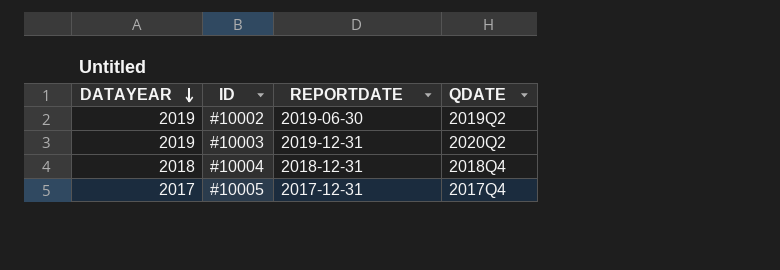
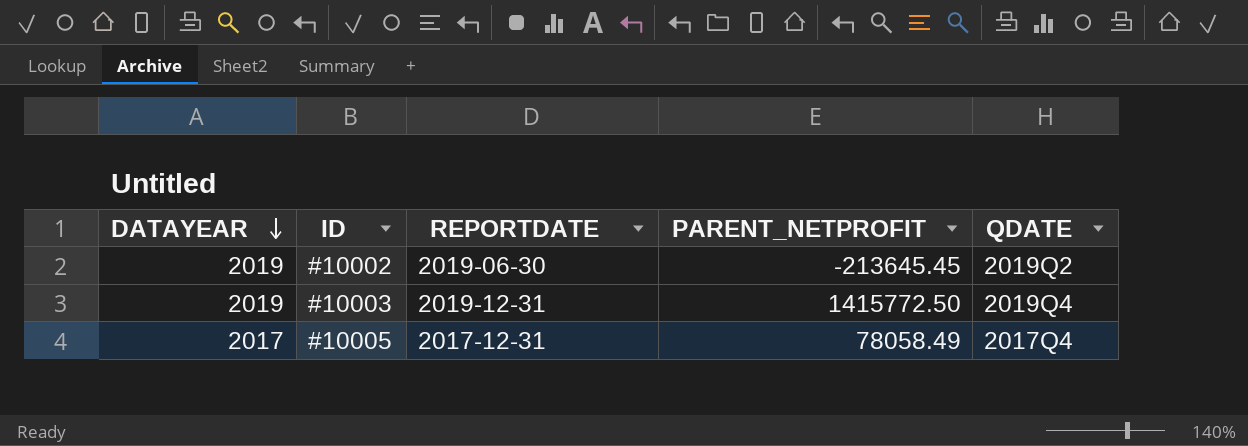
column PARENT_NETPROFIT | position: none -> 4
row #10004: 2018 | 2018-12-31 | 2018Q4 -> none
#10003 | QDATE: 2020Q2 -> 2019Q4

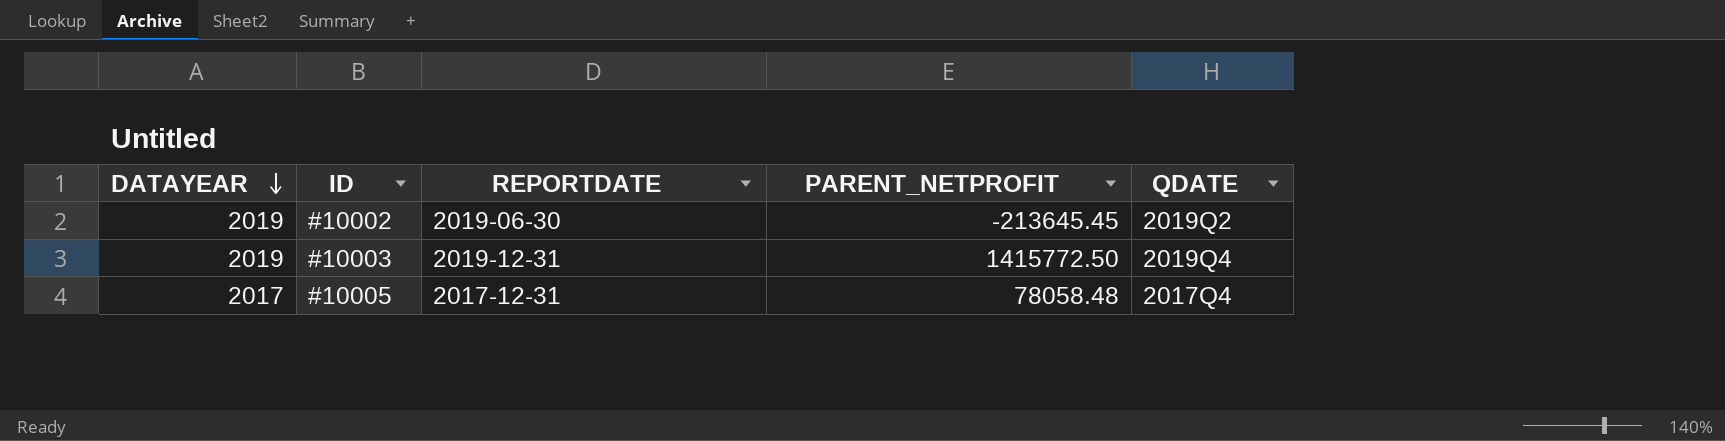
#10005 | PARENT_NETPROFIT: 78058.49 -> 78058.48

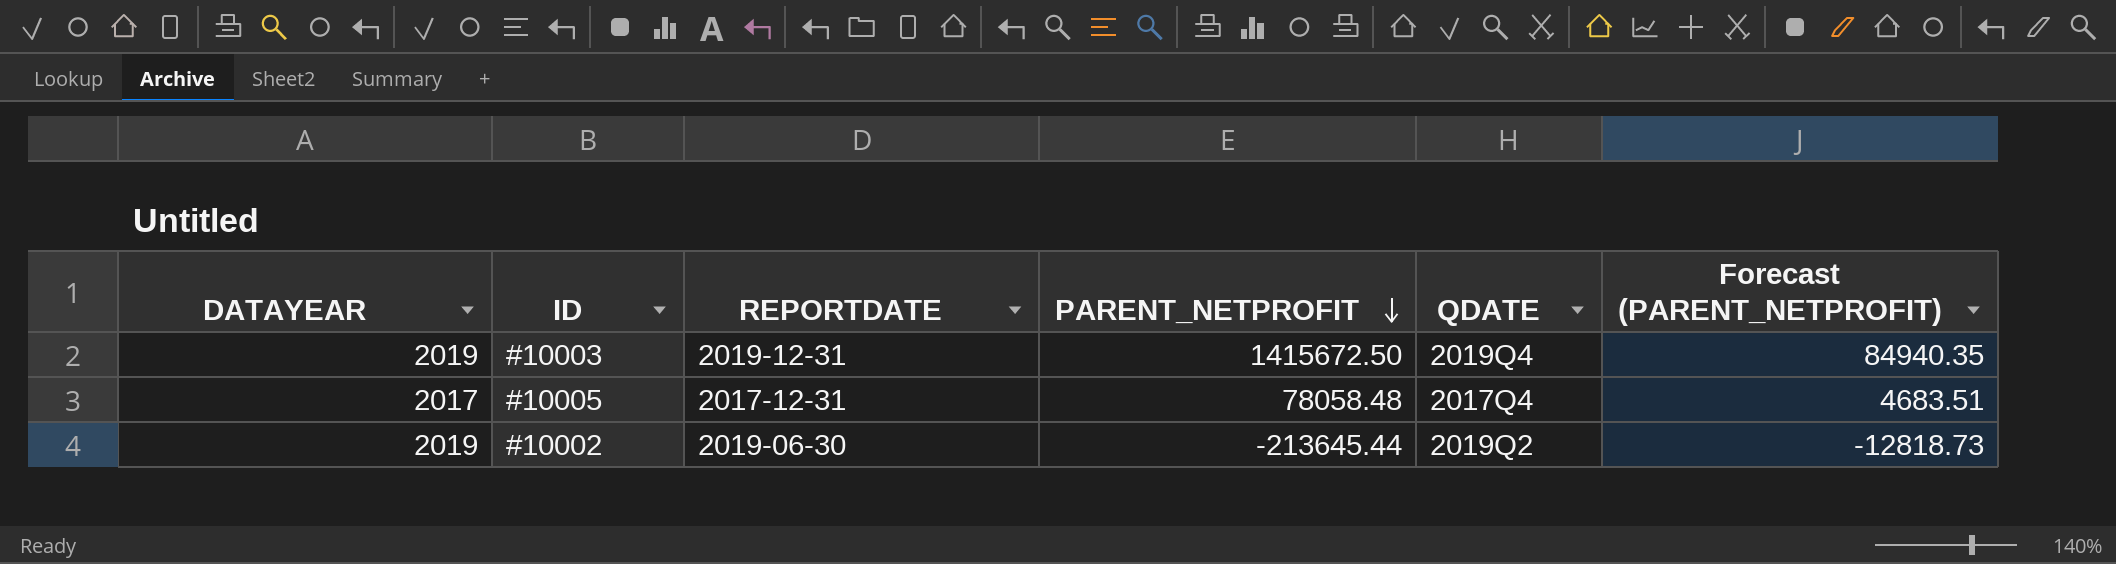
row order: DATAYEAR descending -> PARENT_NETPROFIT descending
column Forecast (PARENT_NETPROFIT) | formula: none -> [PARENT_NETPROFIT] * 0.06
#10003 | PARENT_NETPROFIT: 1415772.50 -> 1415672.50
#10002 | PARENT_NETPROFIT: -213645.45 -> -213645.44

